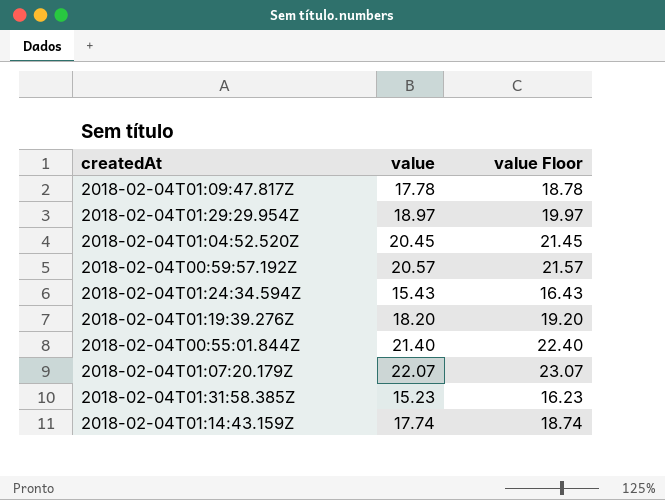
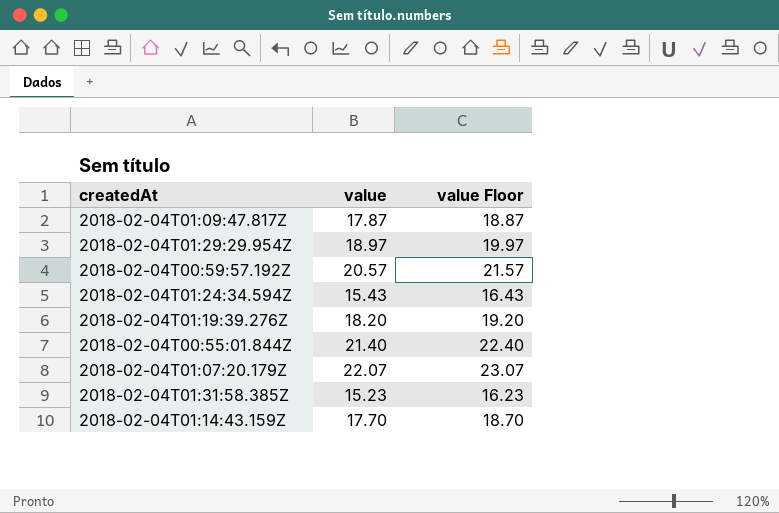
row 2018-02-04T01:04:52.520Z: 20.45 | 21.45 -> none
2018-02-04T01:09:47.817Z | value: 17.78 -> 17.87
2018-02-04T01:09:47.817Z | value Floor: 18.78 -> 18.87
2018-02-04T01:14:43.159Z | value: 17.74 -> 17.70
2018-02-04T01:14:43.159Z | value Floor: 18.74 -> 18.70

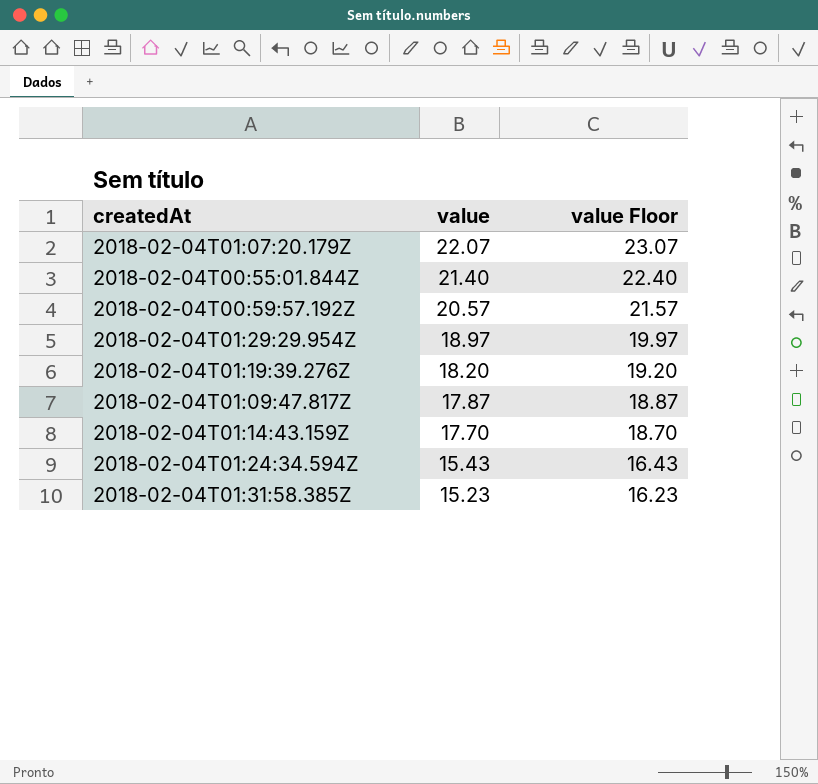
row order: none -> value descending

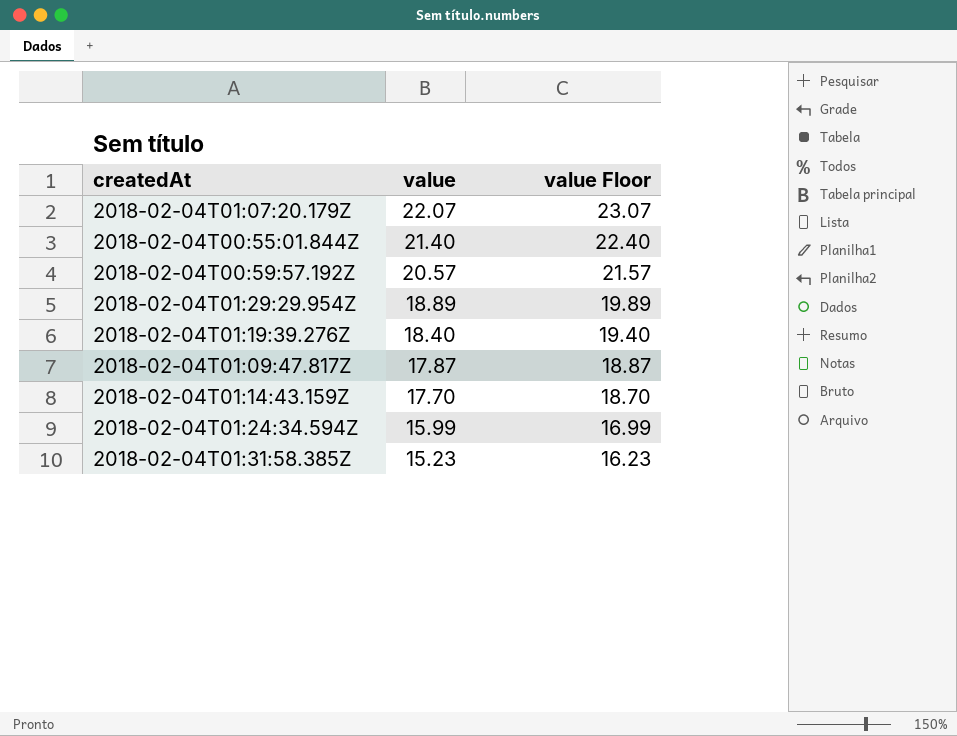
2018-02-04T01:29:29.954Z | value: 18.97 -> 18.89
2018-02-04T01:29:29.954Z | value Floor: 19.97 -> 19.89
2018-02-04T01:19:39.276Z | value: 18.20 -> 18.40
2018-02-04T01:19:39.276Z | value Floor: 19.20 -> 19.40
2018-02-04T01:24:34.594Z | value: 15.43 -> 15.99
2018-02-04T01:24:34.594Z | value Floor: 16.43 -> 16.99

